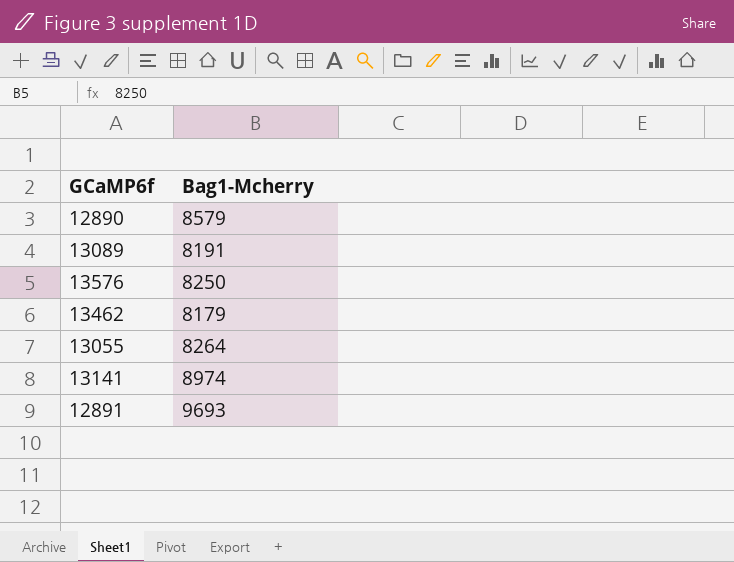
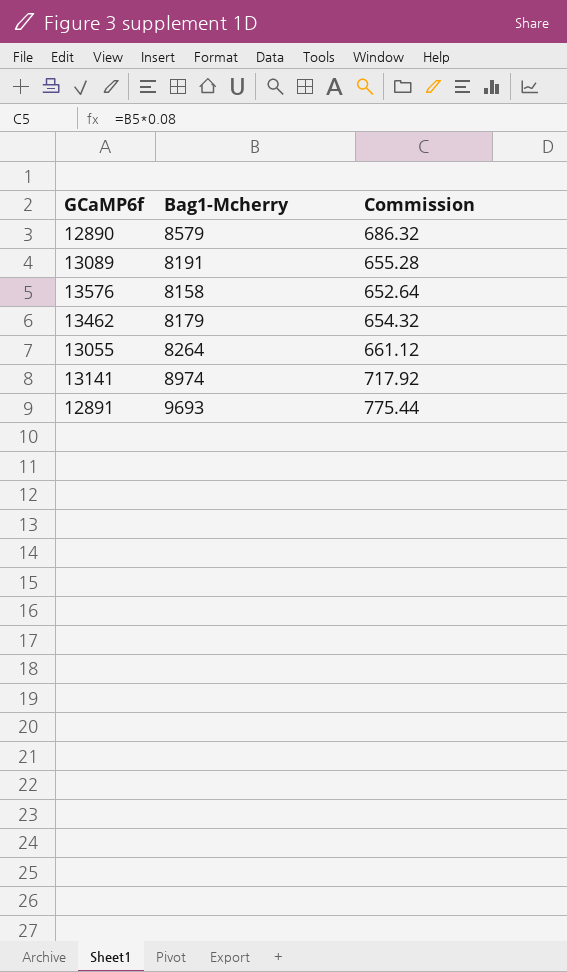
column Commission | formula: none -> [Bag1-Mcherry] * 0.08
13576 | Bag1-Mcherry: 8250 -> 8158

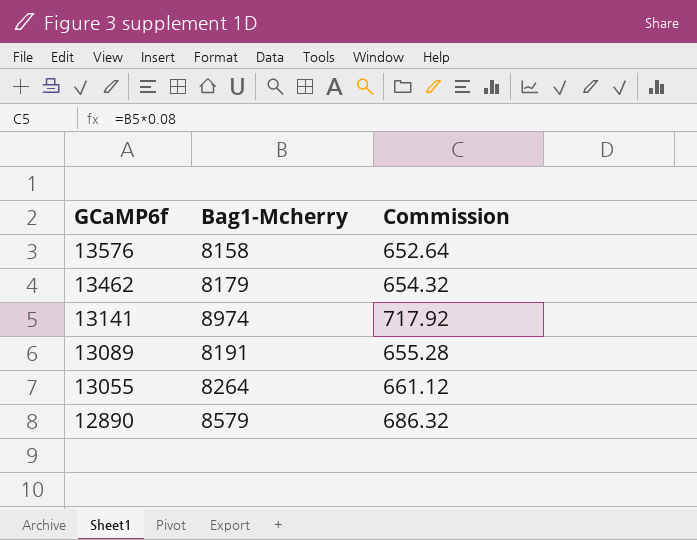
row order: none -> GCaMP6f descending
row 12891: 9693 | 775.44 -> none

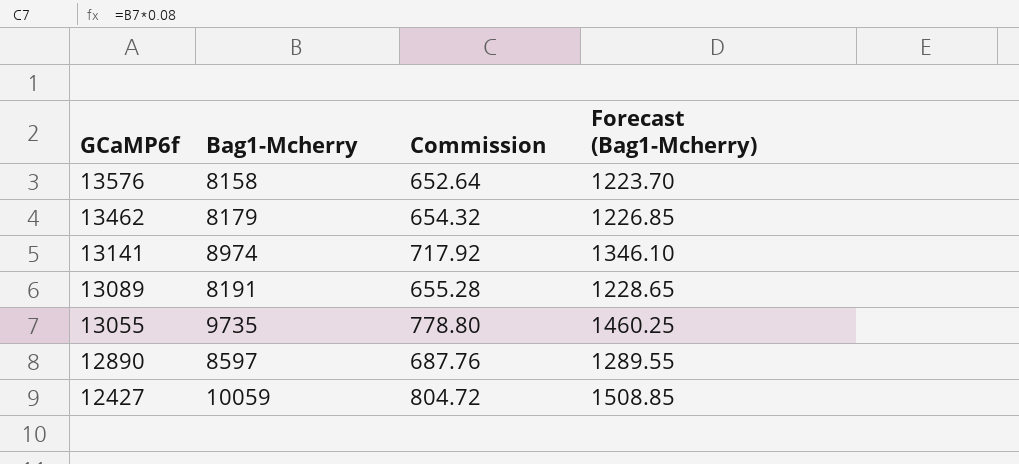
column Forecast (Bag1-Mcherry) | formula: none -> [Bag1-Mcherry] * 0.15
13055 | Bag1-Mcherry: 8264 -> 9735
13055 | Commission: 661.12 -> 778.80
12890 | Bag1-Mcherry: 8579 -> 8597
12890 | Commission: 686.32 -> 687.76
row 12427: none -> 10059 | 804.72 | 1508.85

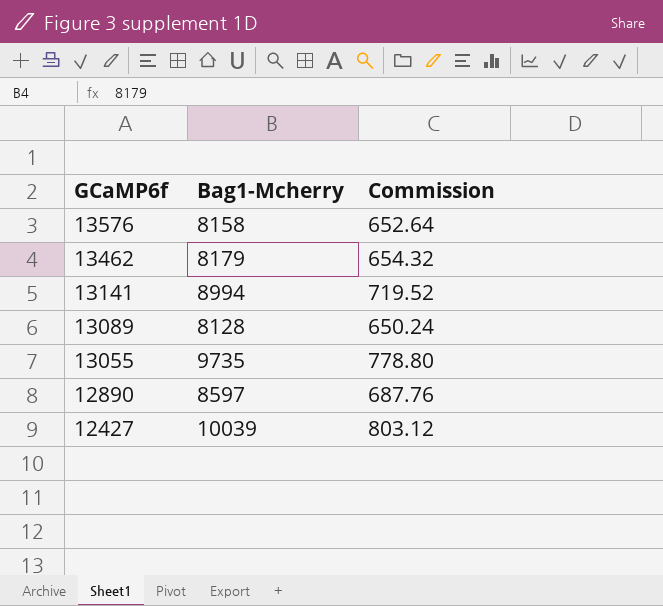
column Forecast (Bag1-Mcherry) | formula: [Bag1-Mcherry] * 0.15 -> none
13141 | Bag1-Mcherry: 8974 -> 8994
13141 | Commission: 717.92 -> 719.52
13089 | Bag1-Mcherry: 8191 -> 8128
13089 | Commission: 655.28 -> 650.24
12427 | Bag1-Mcherry: 10059 -> 10039
12427 | Commission: 804.72 -> 803.12

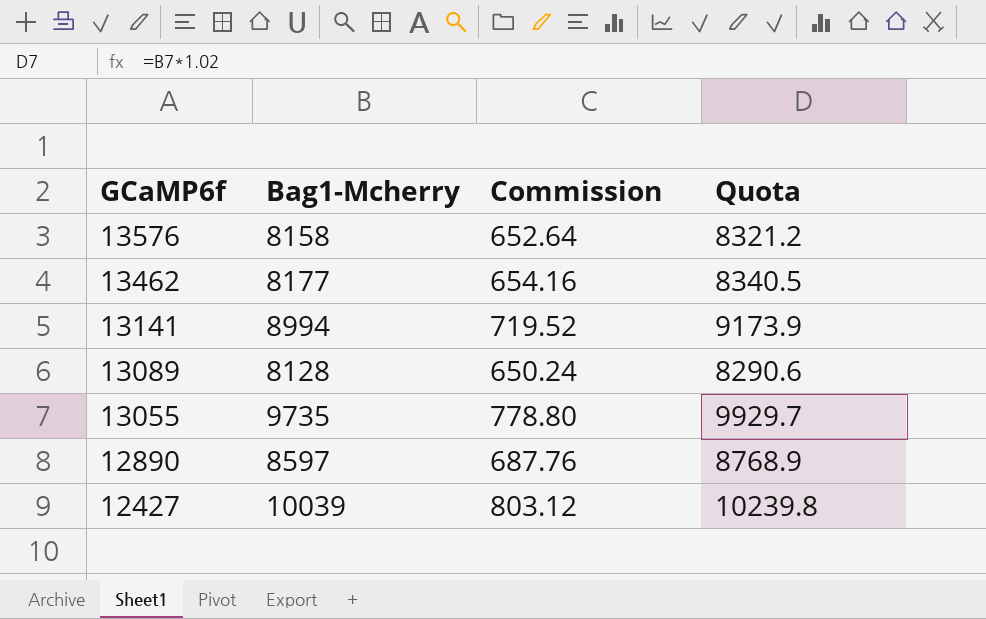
column Quota | formula: none -> [Bag1-Mcherry] * 1.02
13462 | Bag1-Mcherry: 8179 -> 8177
13462 | Commission: 654.32 -> 654.16

